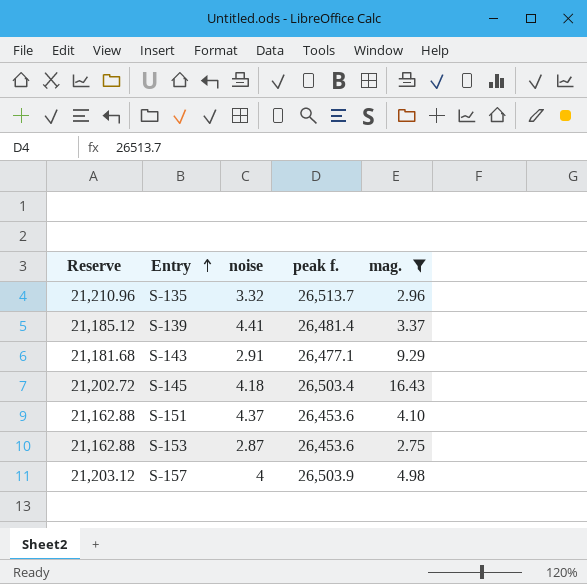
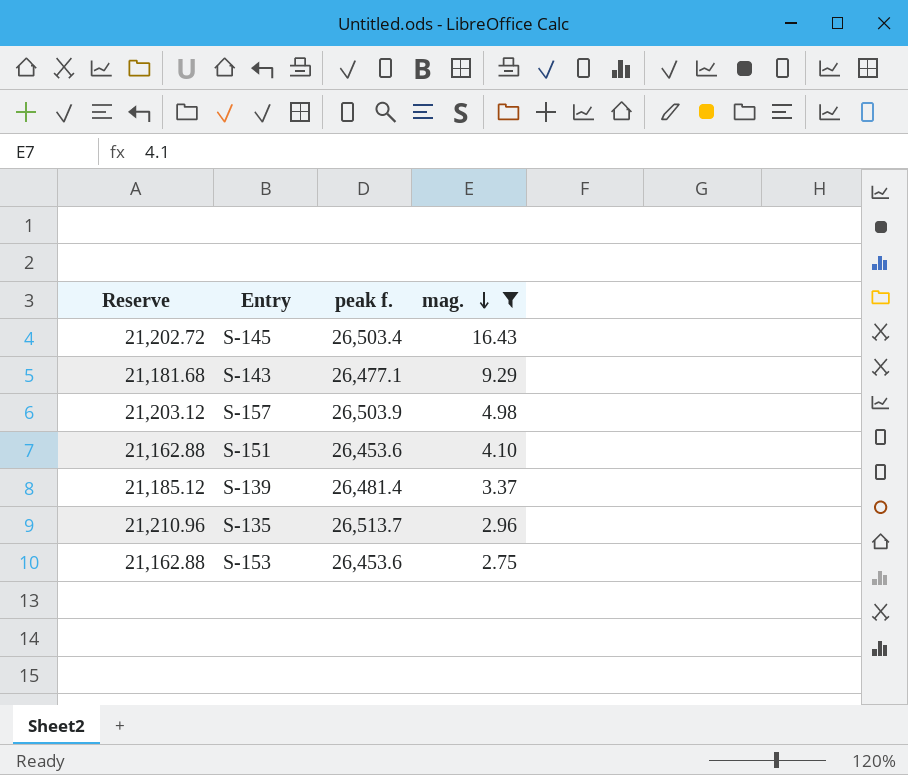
row order: Entry ascending -> mag. descending
column noise | position: 3 -> none

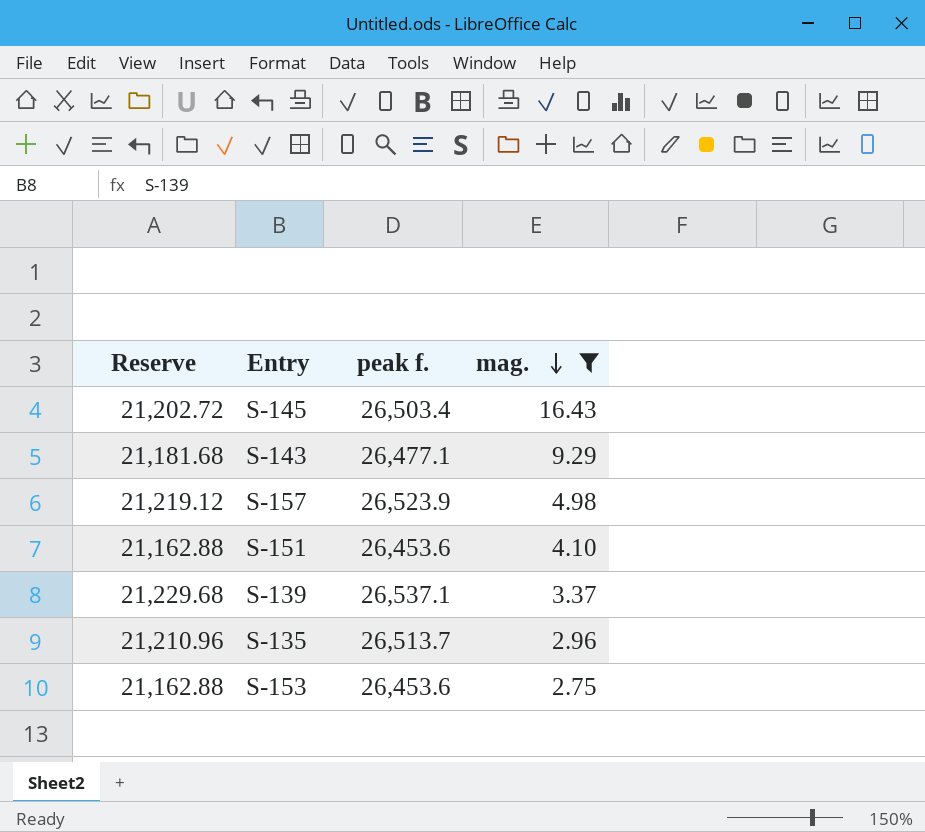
S-157 | Reserve: 21,203.12 -> 21,219.12
S-157 | peak f.: 26,503.9 -> 26,523.9
S-139 | Reserve: 21,185.12 -> 21,229.68
S-139 | peak f.: 26,481.4 -> 26,537.1

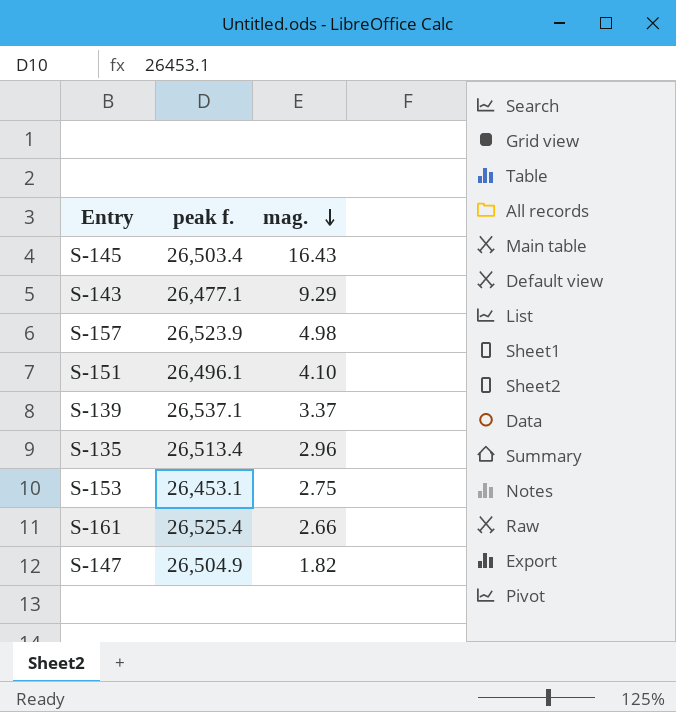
filter: mag. >= 2.75 -> none
column Reserve | formula: [peak f.] * 0.8 -> none
S-151 | peak f.: 26,453.6 -> 26,496.1
S-135 | peak f.: 26,513.7 -> 26,513.4
S-153 | peak f.: 26,453.6 -> 26,453.1

